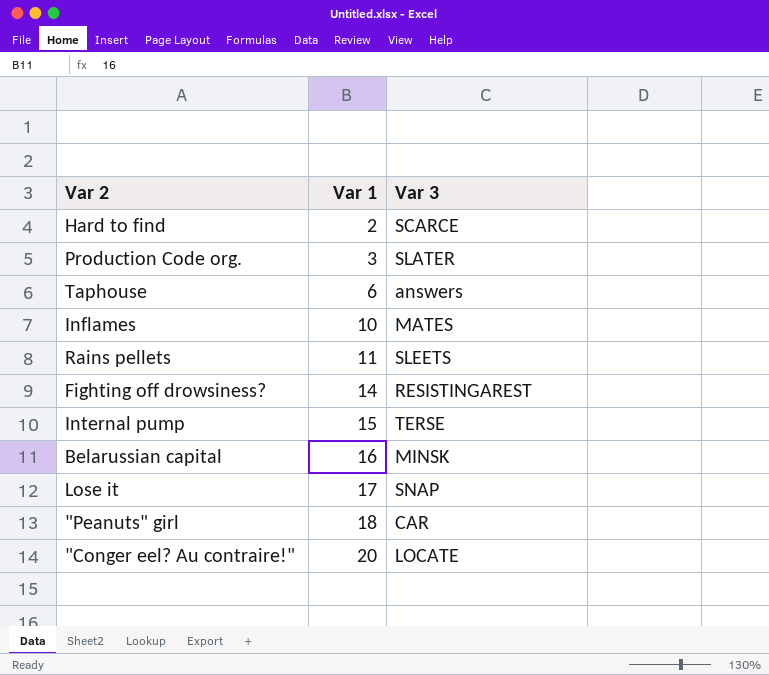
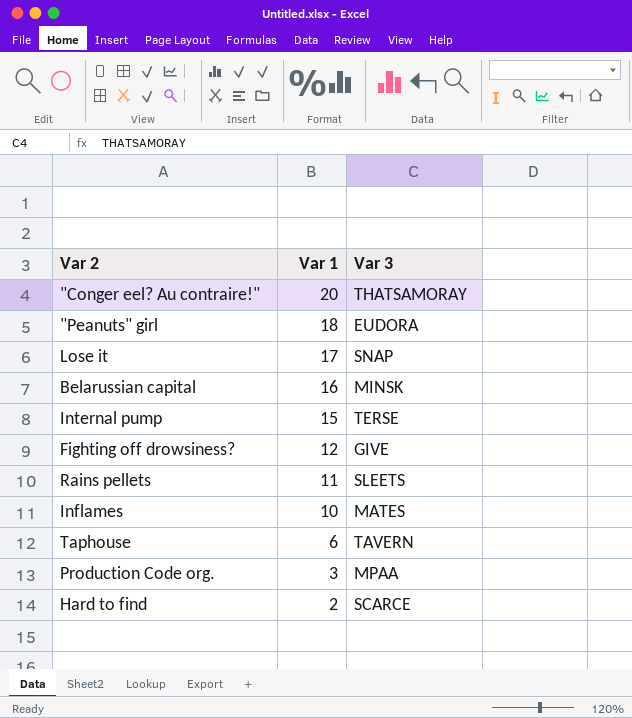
row order: Var 1 ascending -> Var 1 descending
"Conger eel? Au contraire!" | Var 3: LOCATE -> THATSAMORAY
"Peanuts" girl | Var 3: CAR -> EUDORA
Fighting off drowsiness? | Var 1: 14 -> 12
Fighting off drowsiness? | Var 3: RESISTINGAREST -> GIVE
Taphouse | Var 3: answers -> TAVERN
Production Code org. | Var 3: SLATER -> MPAA

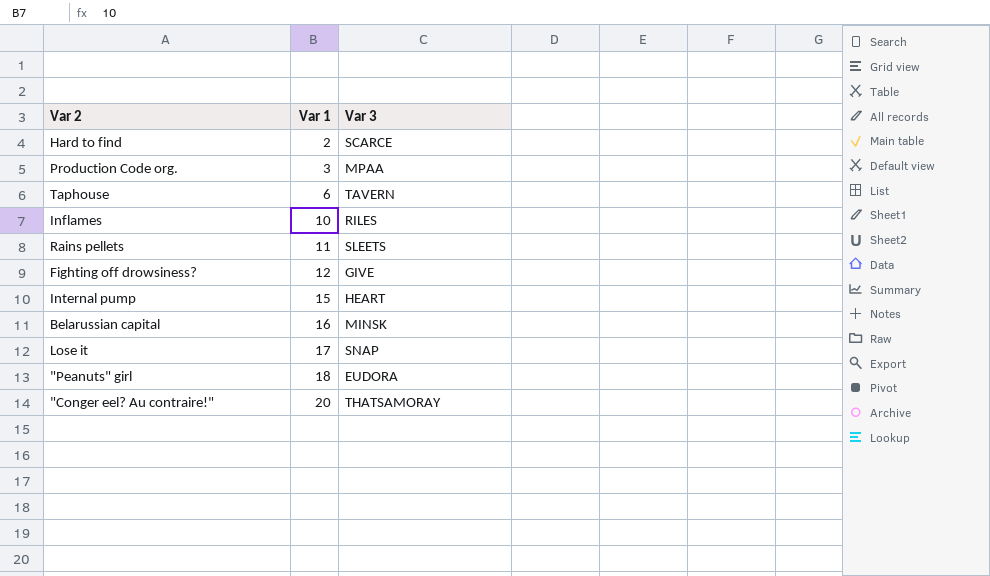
row order: Var 1 descending -> Var 1 ascending
Inflames | Var 3: MATES -> RILES
Internal pump | Var 3: TERSE -> HEART

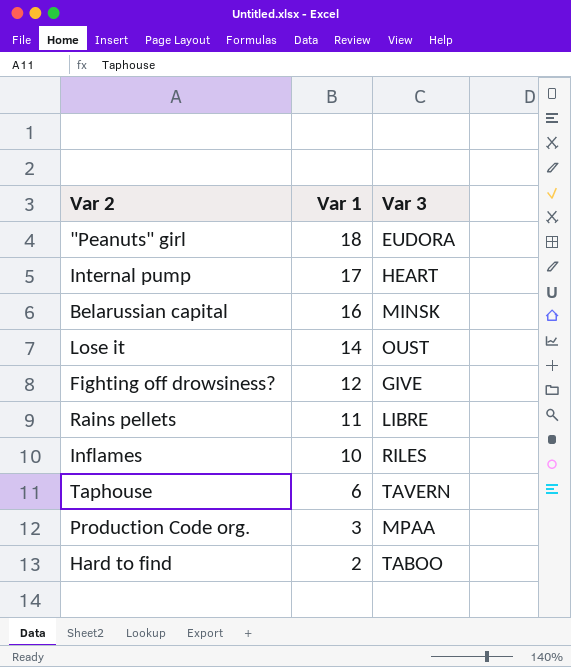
row order: Var 1 ascending -> Var 1 descending
row "Conger eel? Au contraire!": 20 | THATSAMORAY -> none
Internal pump | Var 1: 15 -> 17
Lose it | Var 1: 17 -> 14
Lose it | Var 3: SNAP -> OUST
Rains pellets | Var 3: SLEETS -> LIBRE
Hard to find | Var 3: SCARCE -> TABOO

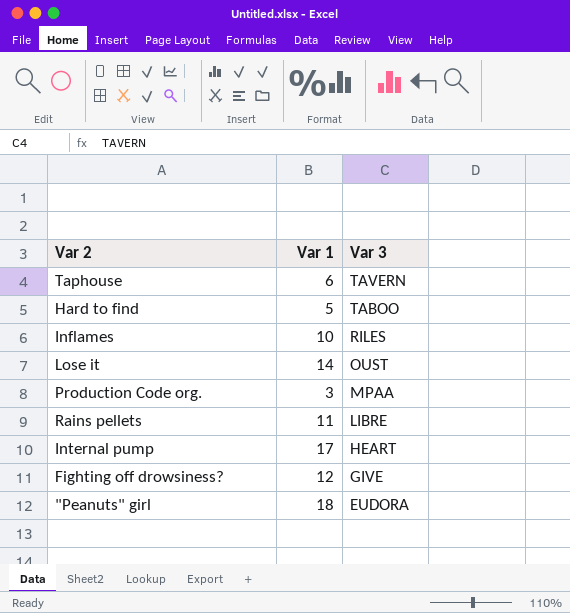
row order: Var 1 descending -> Var 3 descending
row Belarussian capital: 16 | MINSK -> none
Hard to find | Var 1: 2 -> 5

